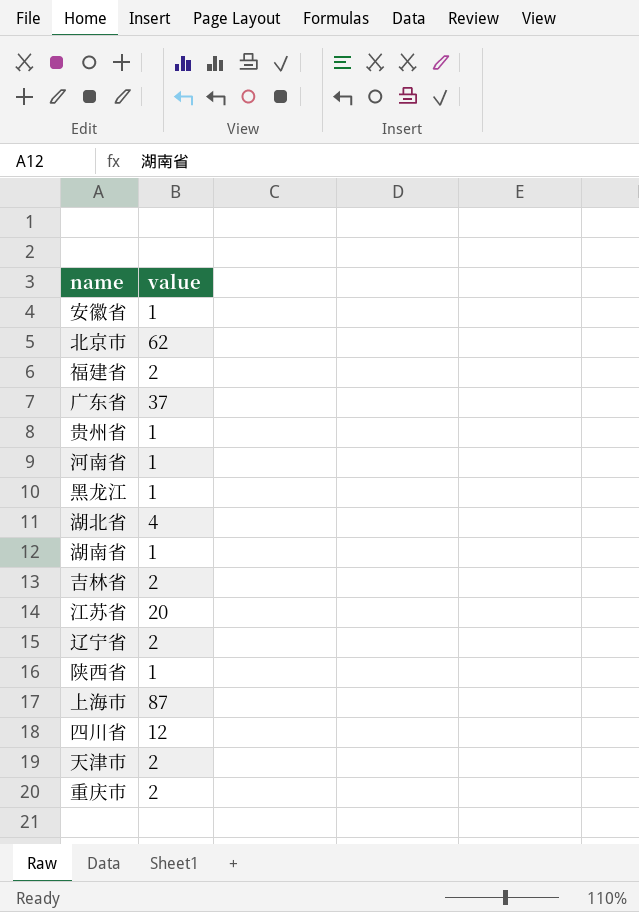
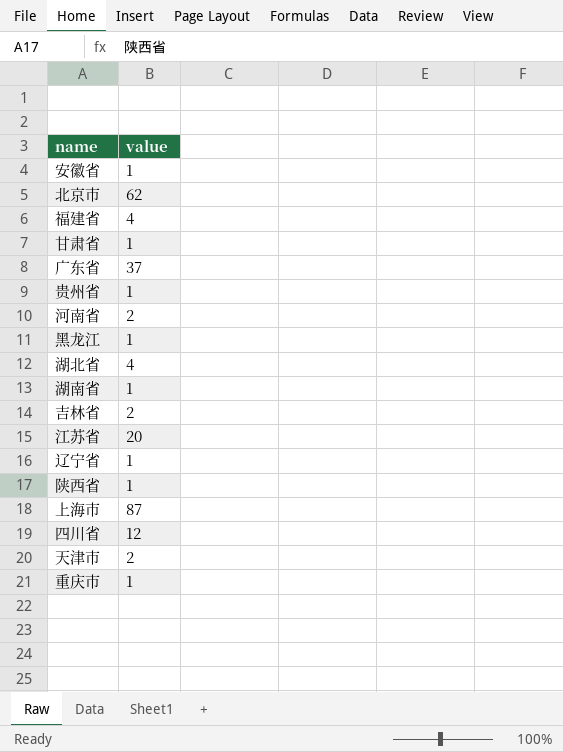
福建省 | value: 2 -> 4
row 甘肃省: none -> 1
河南省 | value: 1 -> 2
辽宁省 | value: 2 -> 1
重庆市 | value: 2 -> 1

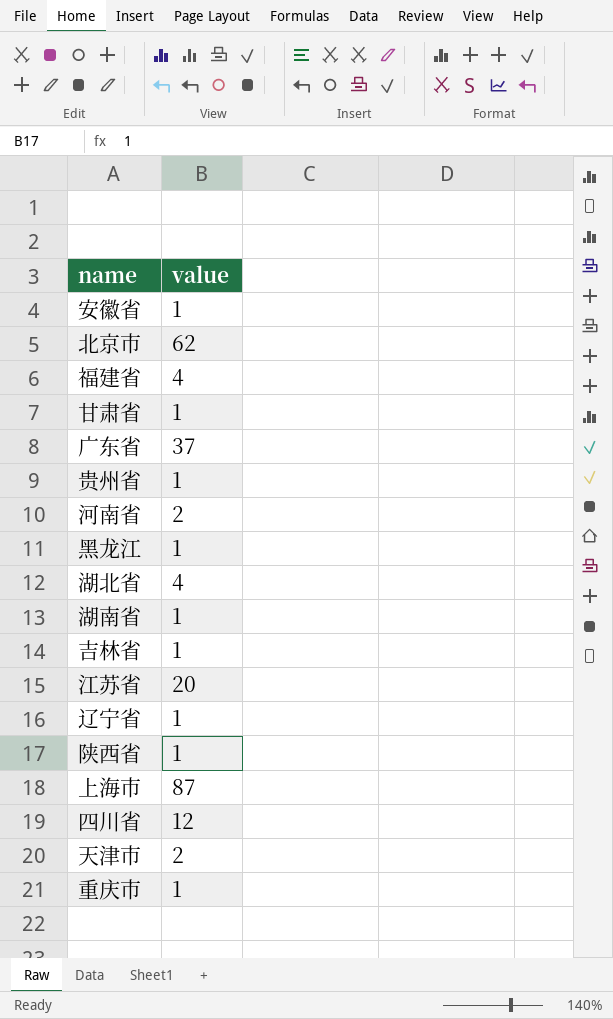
吉林省 | value: 2 -> 1

